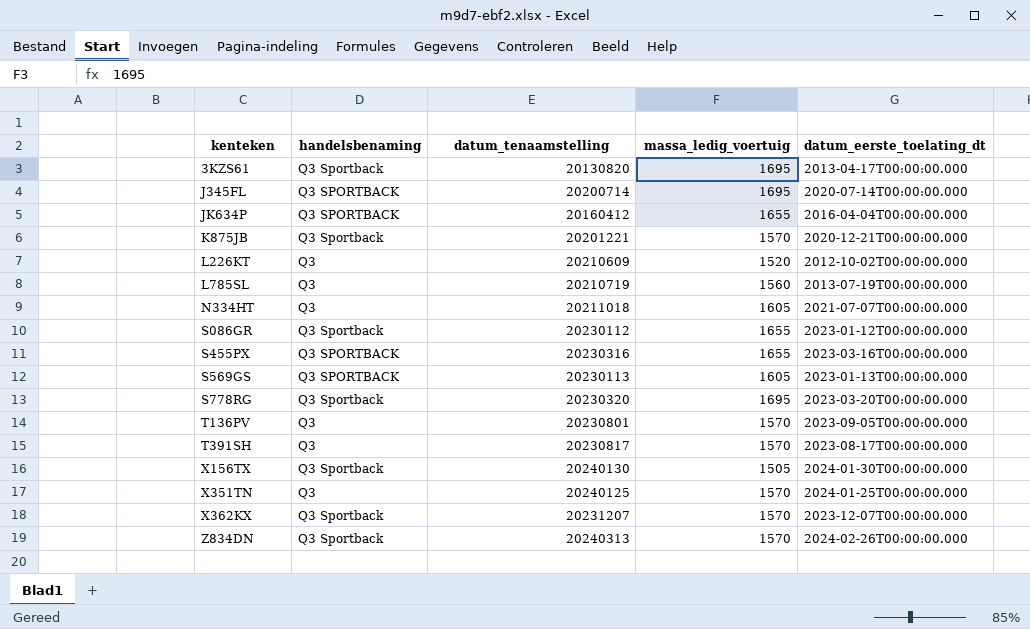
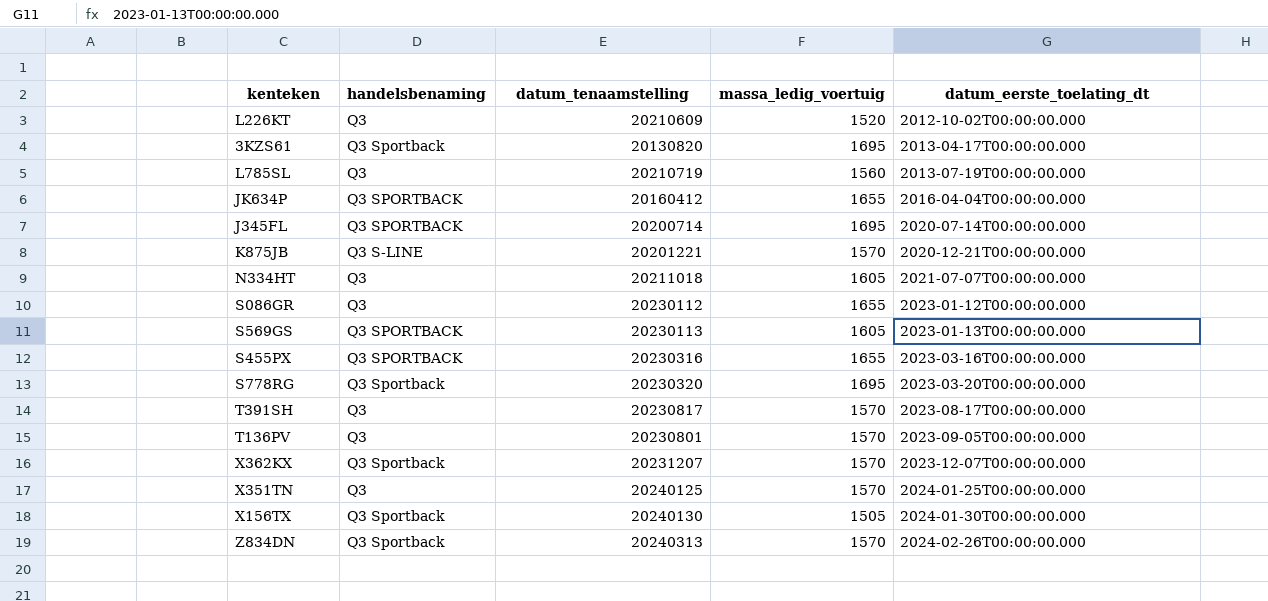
row order: kenteken ascending -> datum_eerste_toelating_dt ascending
K875JB | handelsbenaming: Q3 Sportback -> Q3 S-LINE
S086GR | handelsbenaming: Q3 Sportback -> Q3

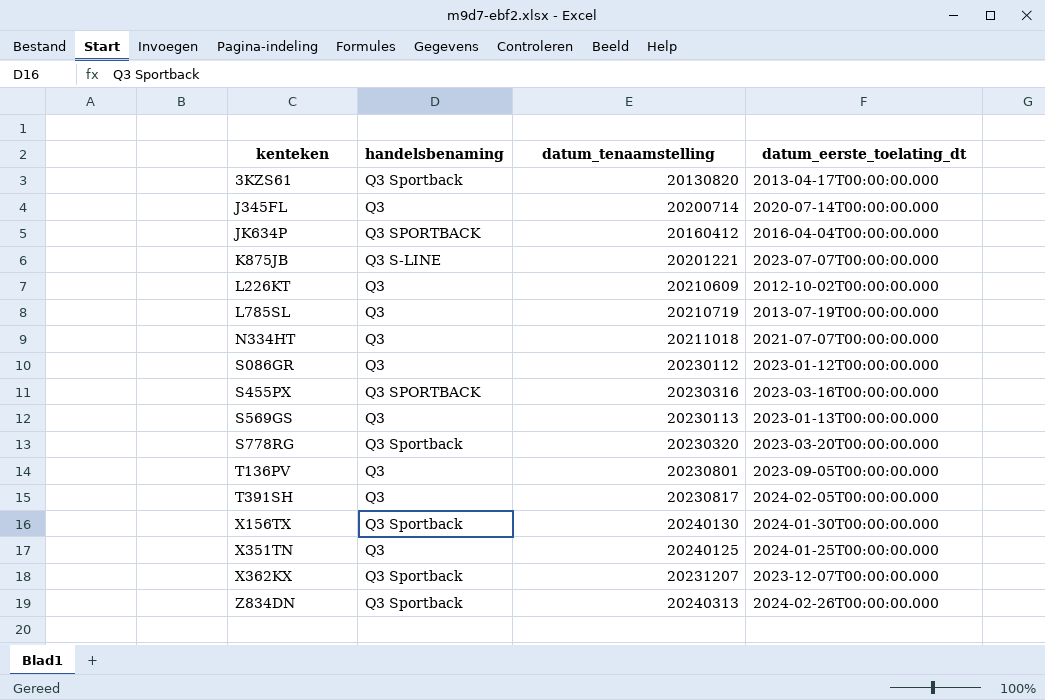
row order: datum_eerste_toelating_dt ascending -> kenteken ascending
column massa_ledig_voertuig | position: 4 -> none
J345FL | handelsbenaming: Q3 SPORTBACK -> Q3
K875JB | datum_eerste_toelating_dt: 2020-12-21T00:00:00.000 -> 2023-07-07T00:00:00.000
S569GS | handelsbenaming: Q3 SPORTBACK -> Q3
T391SH | datum_eerste_toelating_dt: 2023-08-17T00:00:00.000 -> 2024-02-05T00:00:00.000

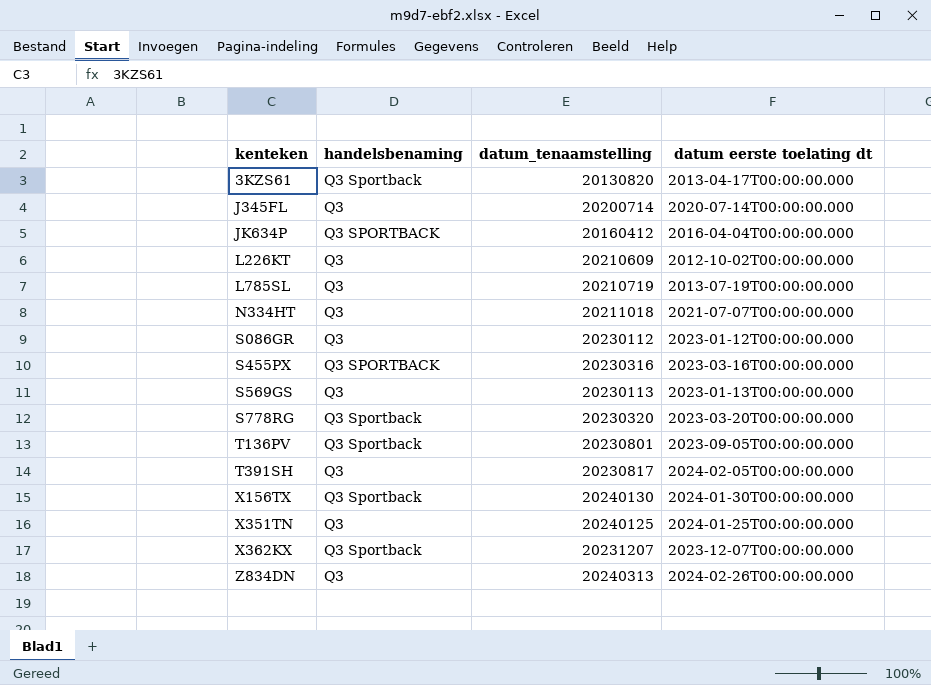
column name: datum_eerste_toelating_dt -> datum eerste toelating dt
row K875JB: Q3 S-LINE | 20201221 | 2023-07-07T00:00:00.000 -> none
T136PV | handelsbenaming: Q3 -> Q3 Sportback
Z834DN | handelsbenaming: Q3 Sportback -> Q3

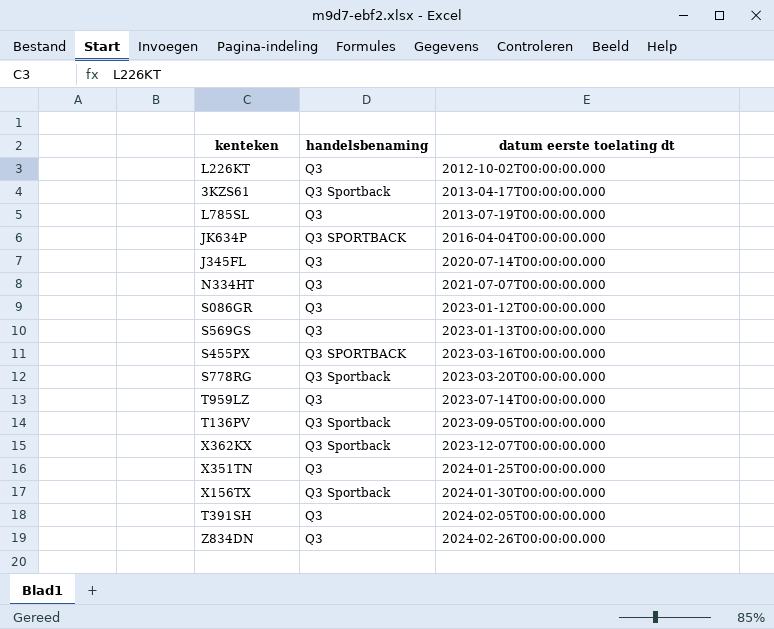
row order: kenteken ascending -> datum eerste toelating dt ascending
column datum_tenaamstelling | position: 3 -> none
row T959LZ: none -> Q3 | 2023-07-14T00:00:00.000

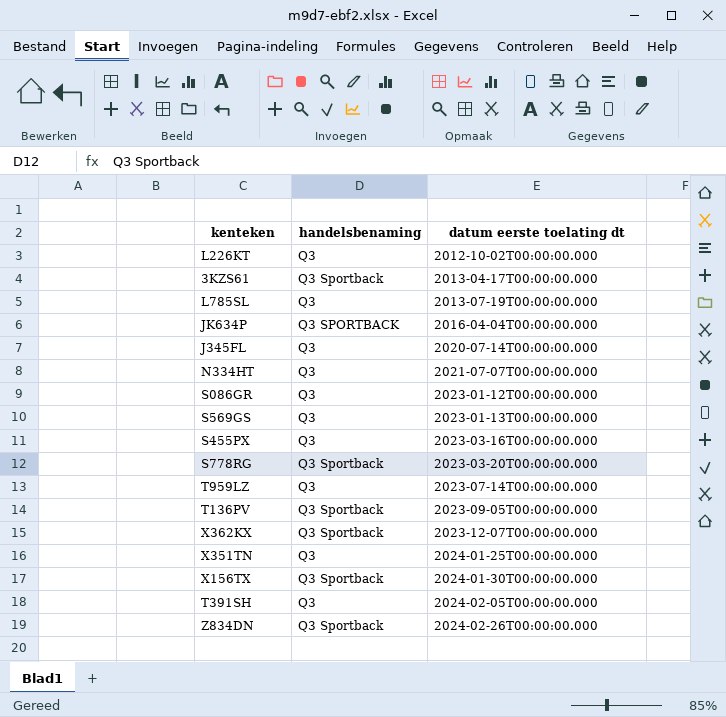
S455PX | handelsbenaming: Q3 SPORTBACK -> Q3
Z834DN | handelsbenaming: Q3 -> Q3 Sportback

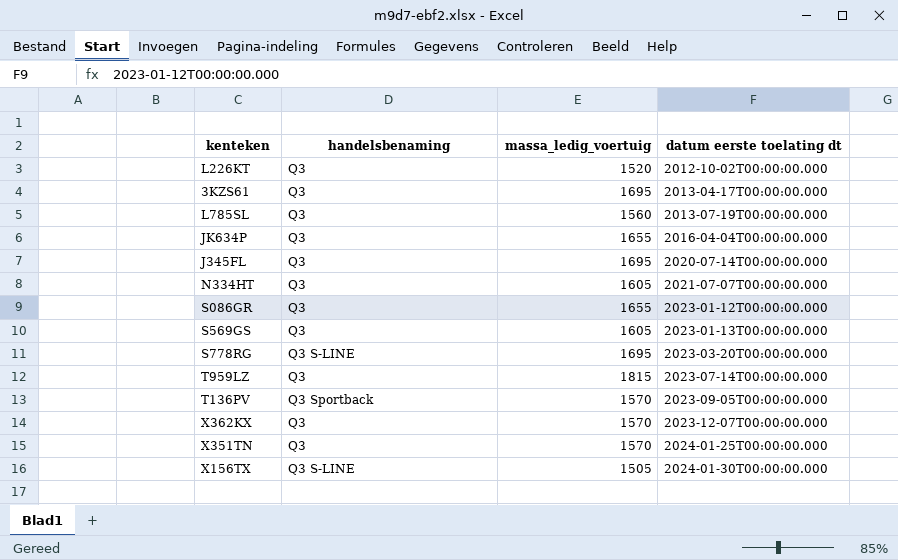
column massa_ledig_voertuig | position: none -> 3
row S455PX: Q3 | 2023-03-16T00:00:00.000 -> none
row T391SH: Q3 | 2024-02-05T00:00:00.000 -> none
row Z834DN: Q3 Sportback | 2024-02-26T00:00:00.000 -> none
3KZS61 | handelsbenaming: Q3 Sportback -> Q3
JK634P | handelsbenaming: Q3 SPORTBACK -> Q3
S778RG | handelsbenaming: Q3 Sportback -> Q3 S-LINE
X362KX | handelsbenaming: Q3 Sportback -> Q3
X156TX | handelsbenaming: Q3 Sportback -> Q3 S-LINE

